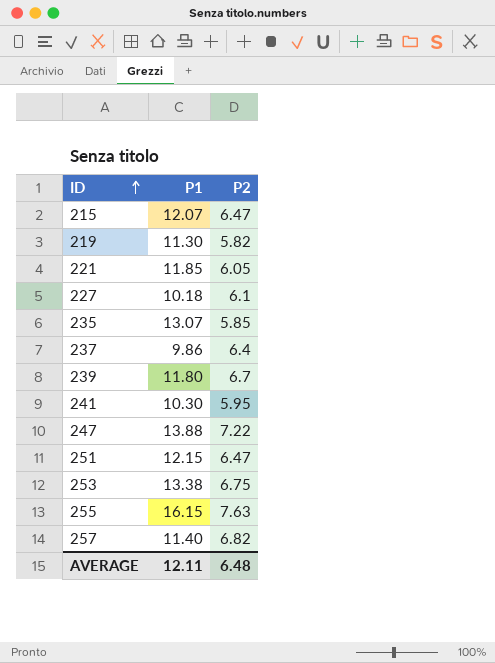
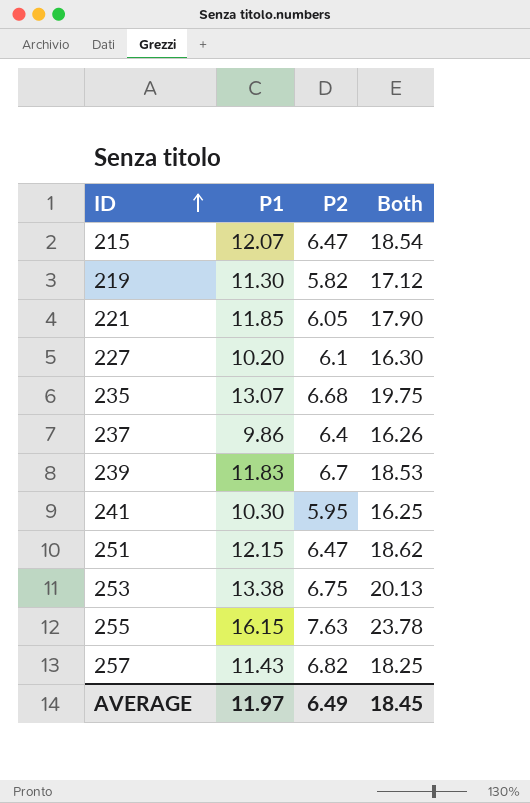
column Both | formula: none -> [P1] + [P2]
row 247: 13.88 | 7.22 -> none
227 | P1: 10.18 -> 10.20
235 | P2: 5.85 -> 6.68
239 | P1: 11.80 -> 11.83
257 | P1: 11.40 -> 11.43
AVERAGE | P1: 12.11 -> 11.97
AVERAGE | P2: 6.48 -> 6.49

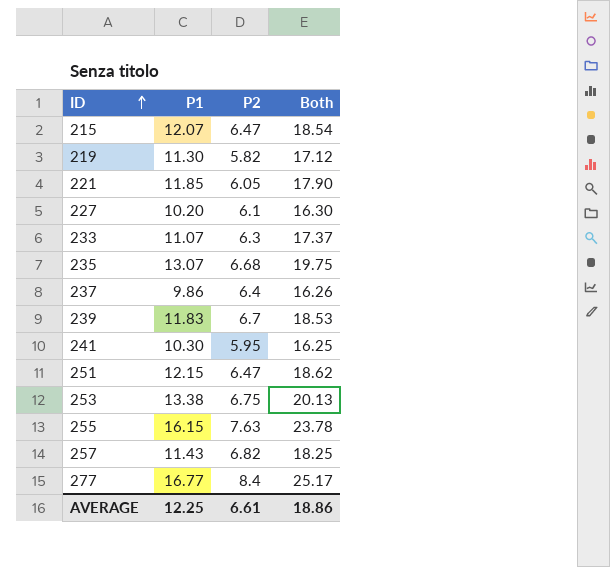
row 233: none -> 11.07 | 6.3 | 17.37
row 277: none -> 16.77 | 8.4 | 25.17
AVERAGE | P1: 11.97 -> 12.25
AVERAGE | P2: 6.49 -> 6.61
AVERAGE | Both: 18.45 -> 18.86

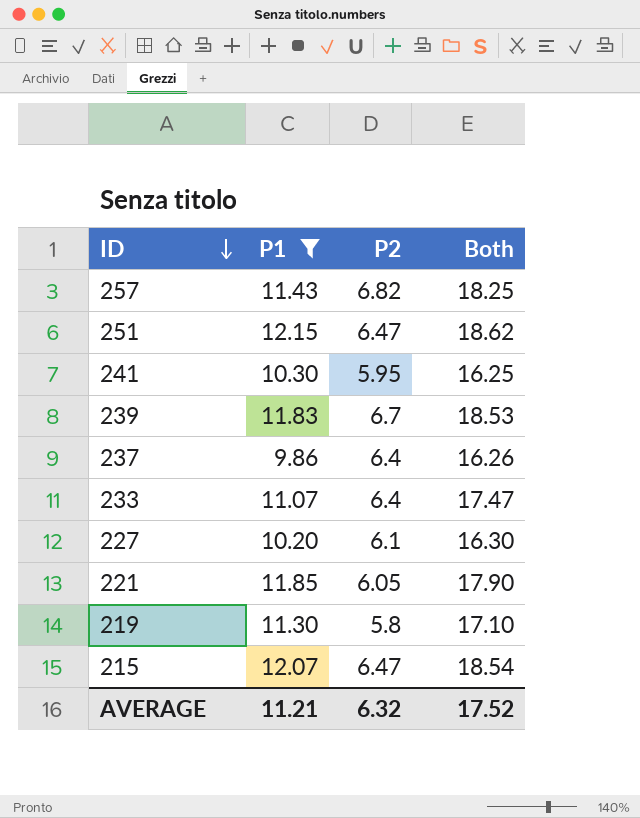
filter: none -> P1 <= 12.15
row order: ID ascending -> ID descending
233 | P2: 6.3 -> 6.4
233 | Both: 17.37 -> 17.47
219 | P2: 5.82 -> 5.8
219 | Both: 17.12 -> 17.10
AVERAGE | P1: 12.25 -> 11.21
AVERAGE | P2: 6.61 -> 6.32
AVERAGE | Both: 18.86 -> 17.52

